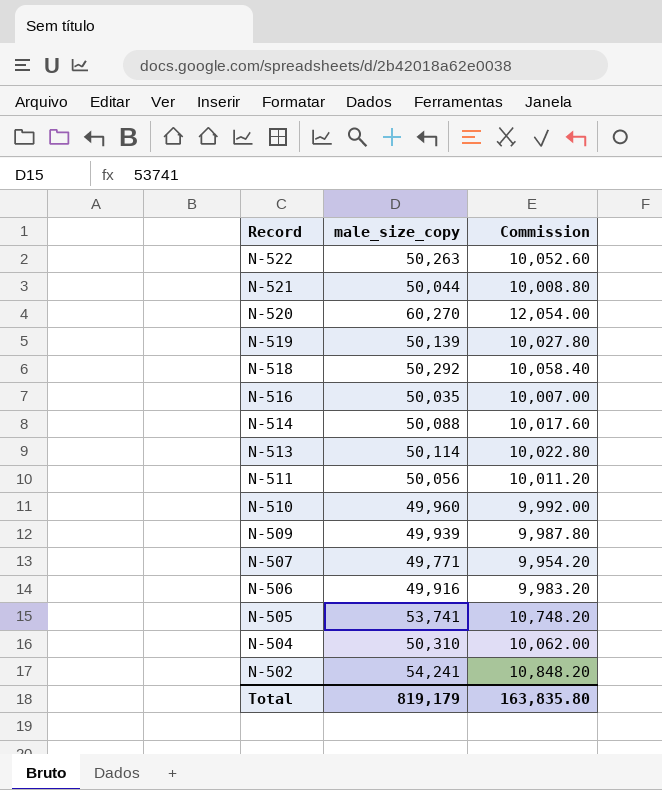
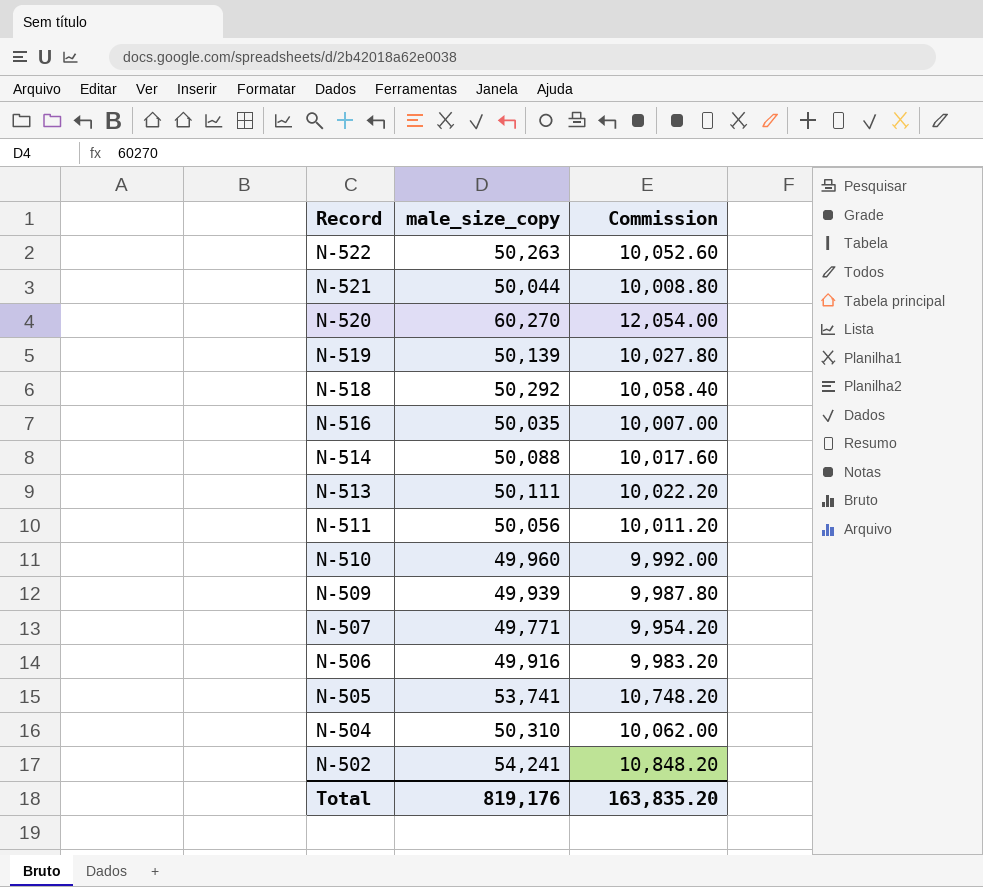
N-513 | male_size_copy: 50,114 -> 50,111
N-513 | Commission: 10,022.80 -> 10,022.20
Total | male_size_copy: 819,179 -> 819,176
Total | Commission: 163,835.80 -> 163,835.20

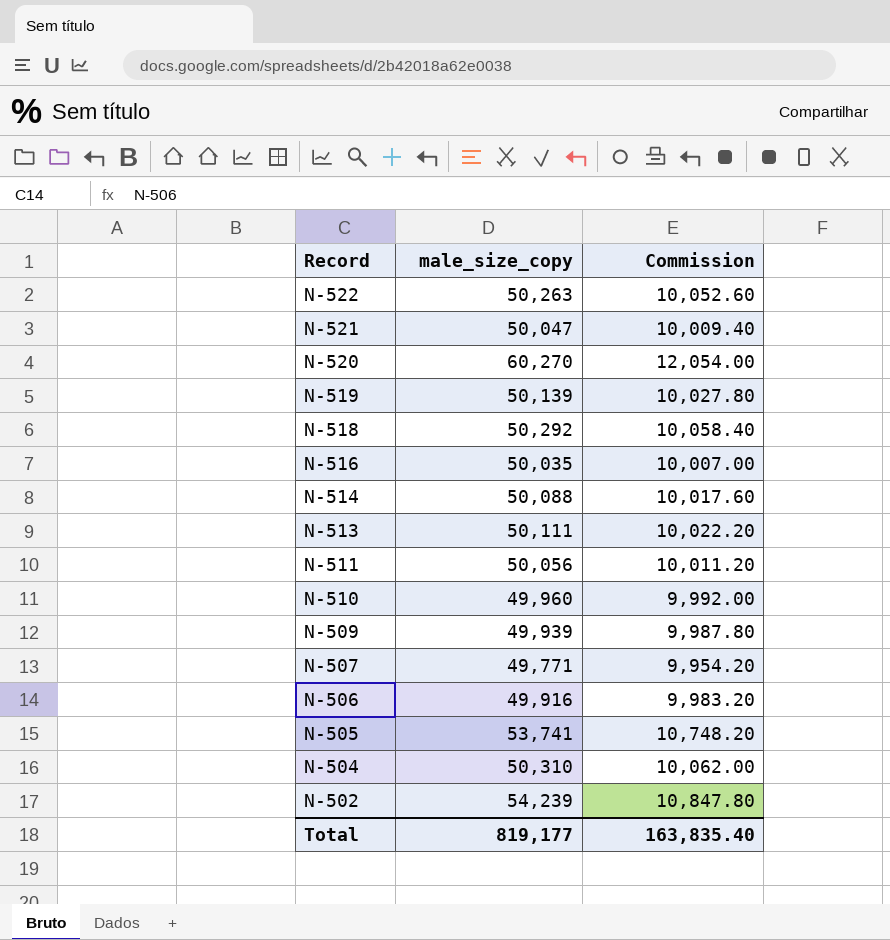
N-521 | male_size_copy: 50,044 -> 50,047
N-521 | Commission: 10,008.80 -> 10,009.40
N-502 | male_size_copy: 54,241 -> 54,239
N-502 | Commission: 10,848.20 -> 10,847.80
Total | male_size_copy: 819,176 -> 819,177
Total | Commission: 163,835.20 -> 163,835.40

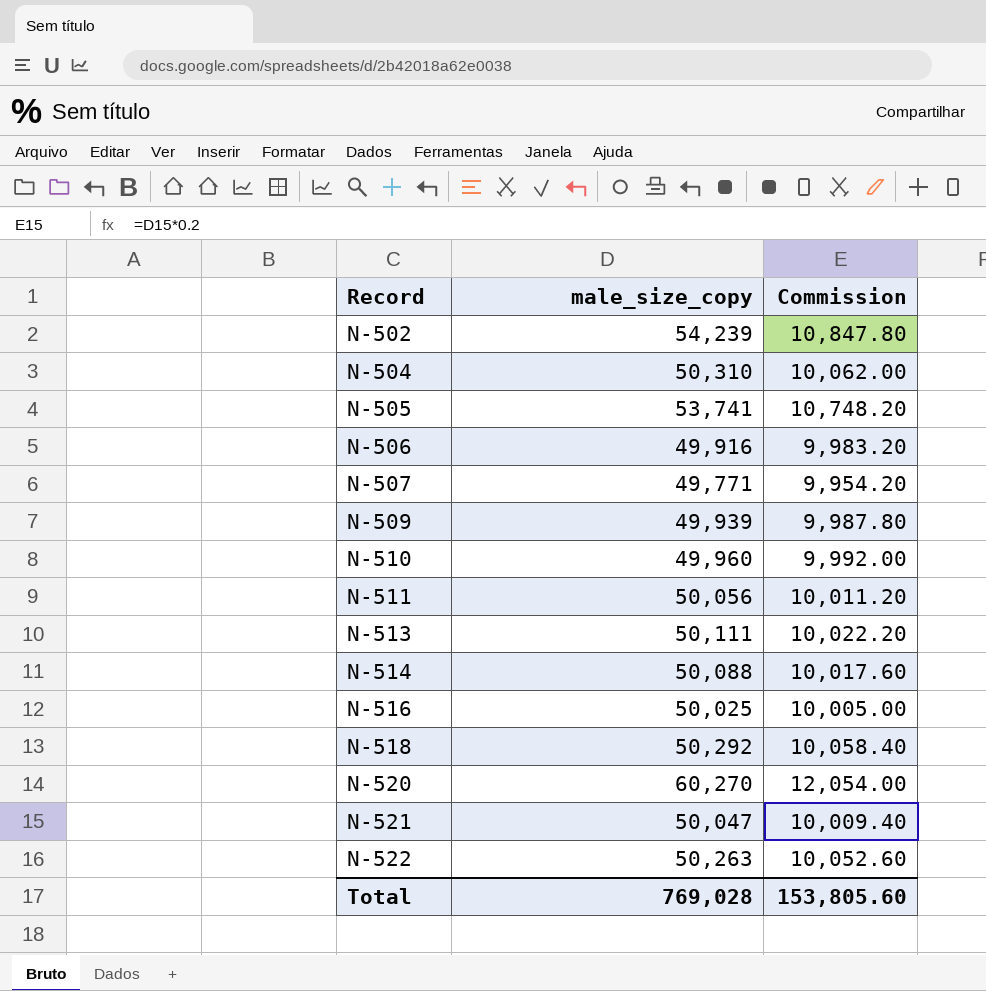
row order: Record descending -> Record ascending
row N-519: 50,139 | 10,027.80 -> none
N-516 | male_size_copy: 50,035 -> 50,025
N-516 | Commission: 10,007.00 -> 10,005.00
Total | male_size_copy: 819,177 -> 769,028
Total | Commission: 163,835.40 -> 153,805.60

